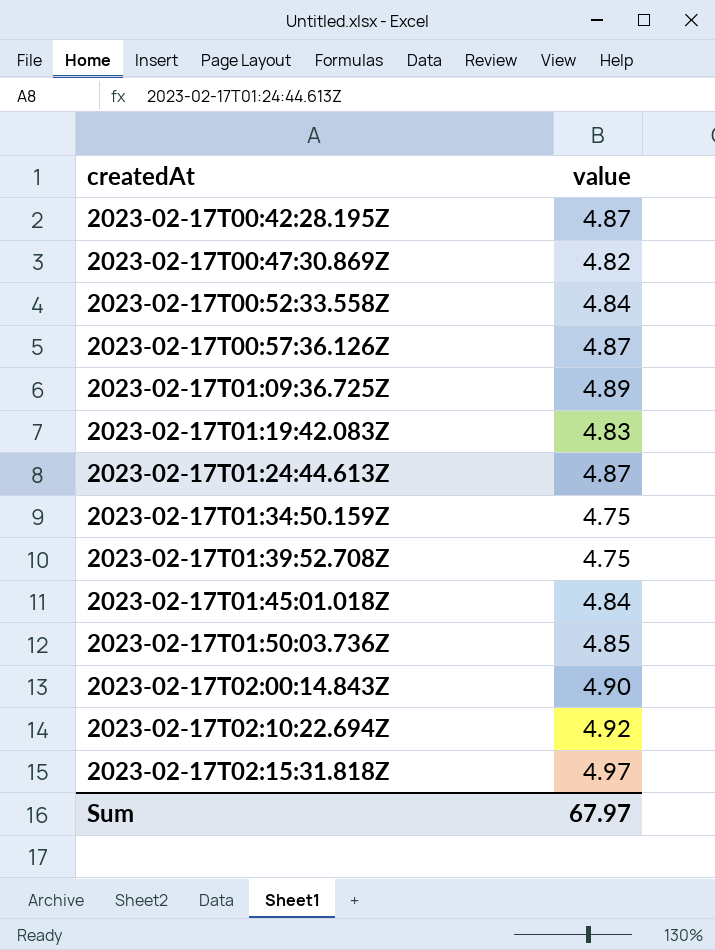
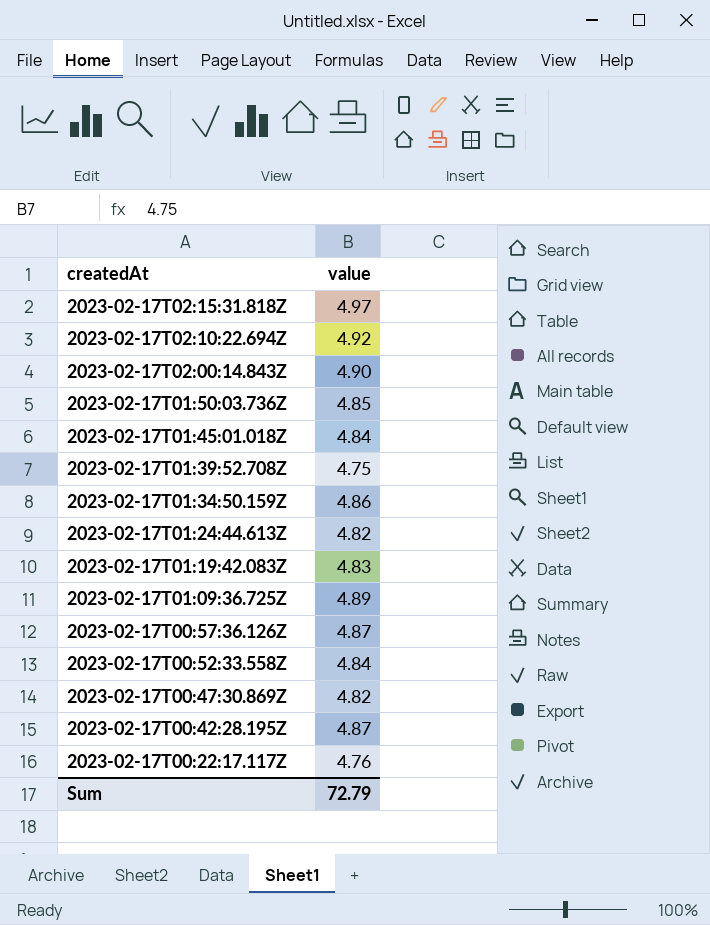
row order: createdAt ascending -> createdAt descending
2023-02-17T01:34:50.159Z | value: 4.75 -> 4.86
2023-02-17T01:24:44.613Z | value: 4.87 -> 4.82
row 2023-02-17T00:22:17.117Z: none -> 4.76
Sum | value: 67.97 -> 72.79

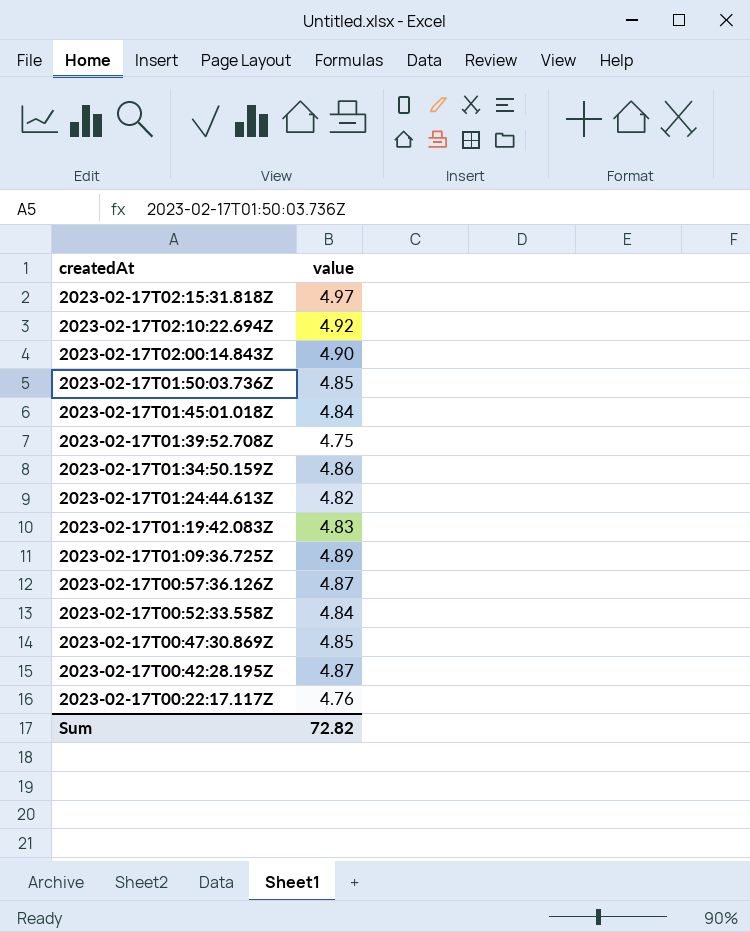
2023-02-17T00:47:30.869Z | value: 4.82 -> 4.85
Sum | value: 72.79 -> 72.82

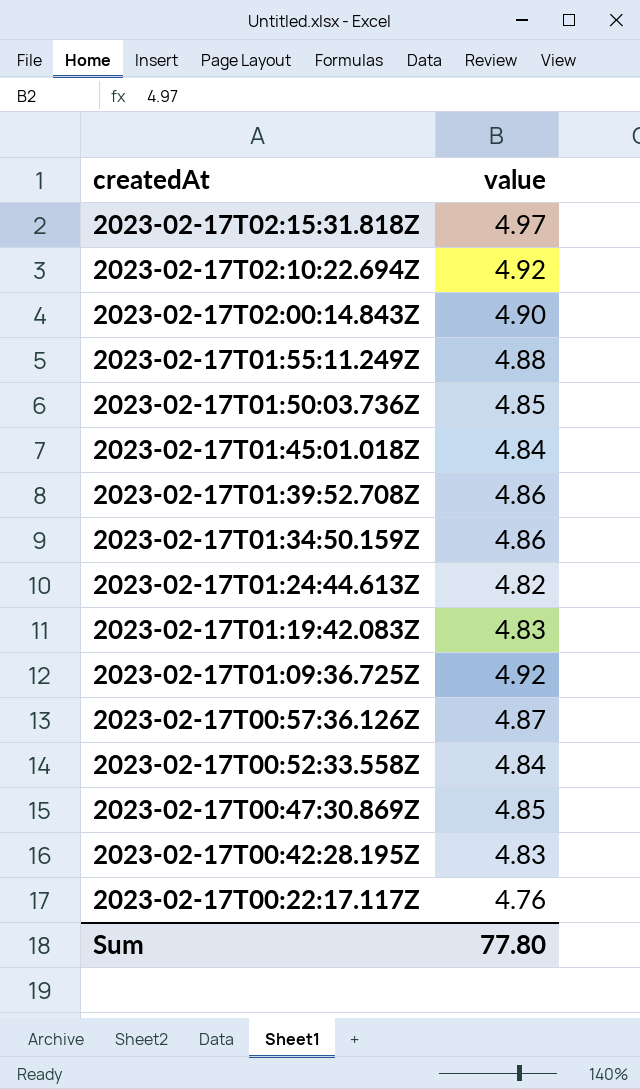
row 2023-02-17T01:55:11.249Z: none -> 4.88
2023-02-17T01:39:52.708Z | value: 4.75 -> 4.86
2023-02-17T01:09:36.725Z | value: 4.89 -> 4.92
2023-02-17T00:42:28.195Z | value: 4.87 -> 4.83
Sum | value: 72.82 -> 77.80

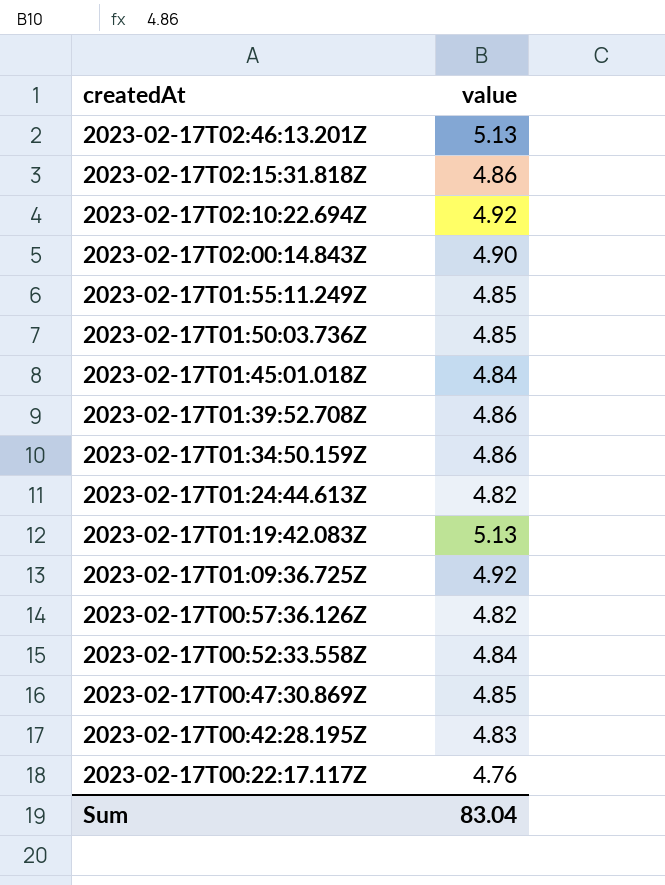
row 2023-02-17T02:46:13.201Z: none -> 5.13
2023-02-17T02:15:31.818Z | value: 4.97 -> 4.86
2023-02-17T01:55:11.249Z | value: 4.88 -> 4.85
2023-02-17T01:19:42.083Z | value: 4.83 -> 5.13
2023-02-17T00:57:36.126Z | value: 4.87 -> 4.82
Sum | value: 77.80 -> 83.04

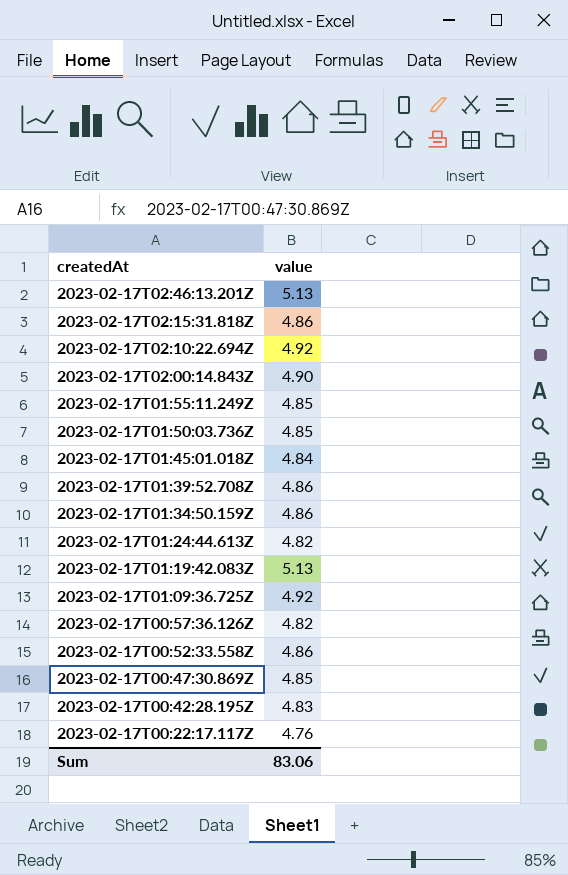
2023-02-17T00:52:33.558Z | value: 4.84 -> 4.86
Sum | value: 83.04 -> 83.06

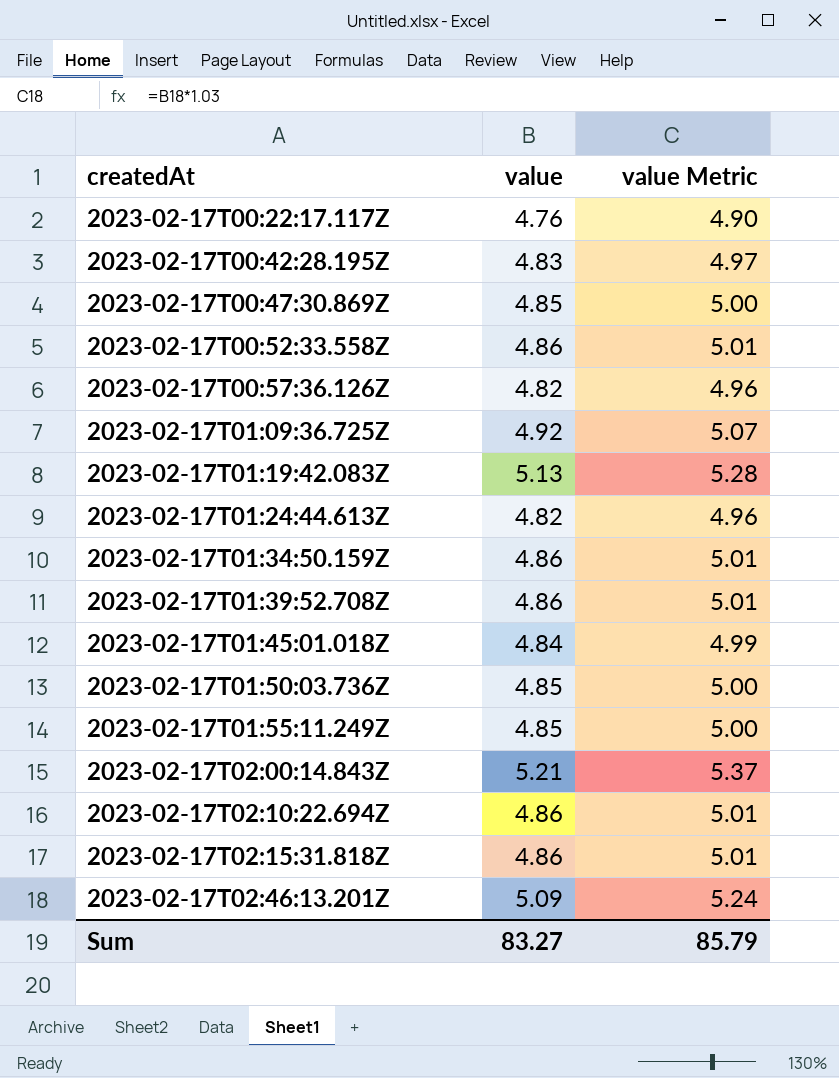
row order: createdAt descending -> createdAt ascending
column value Metric | formula: none -> [value] * 1.03
2023-02-17T02:00:14.843Z | value: 4.90 -> 5.21
2023-02-17T02:10:22.694Z | value: 4.92 -> 4.86
2023-02-17T02:46:13.201Z | value: 5.13 -> 5.09
Sum | value: 83.06 -> 83.27

